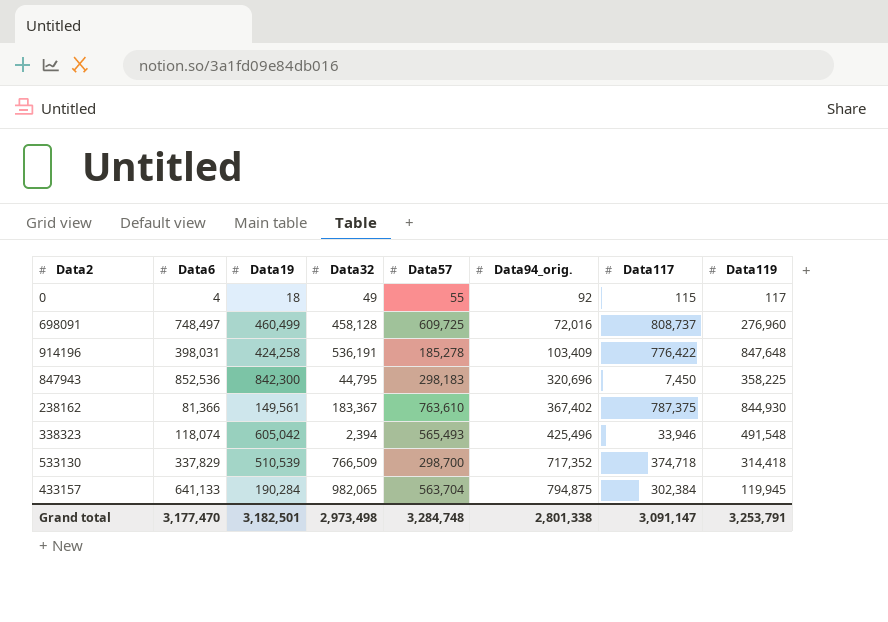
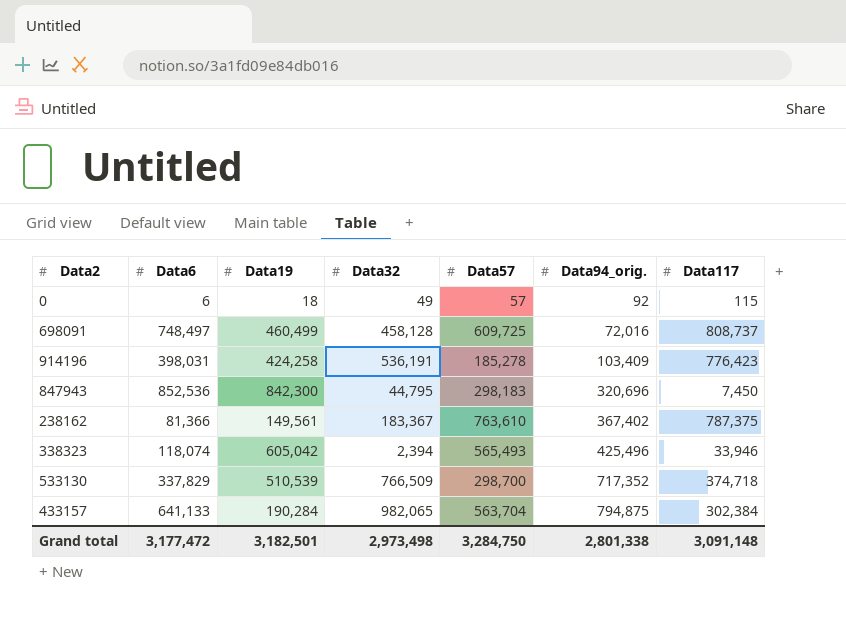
column Data119 | position: 8 -> none
0 | Data6: 4 -> 6
0 | Data57: 55 -> 57
914196 | Data117: 776,422 -> 776,423
Grand total | Data6: 3,177,470 -> 3,177,472
Grand total | Data57: 3,284,748 -> 3,284,750
Grand total | Data117: 3,091,147 -> 3,091,148

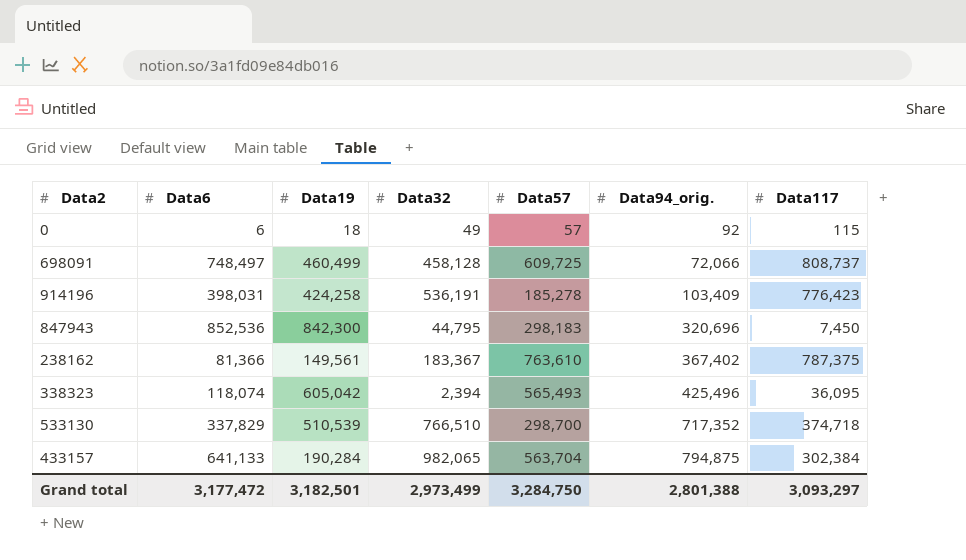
698091 | Data94_orig.: 72,016 -> 72,066
338323 | Data117: 33,946 -> 36,095
533130 | Data32: 766,509 -> 766,510
Grand total | Data32: 2,973,498 -> 2,973,499
Grand total | Data94_orig.: 2,801,338 -> 2,801,388
Grand total | Data117: 3,091,148 -> 3,093,297

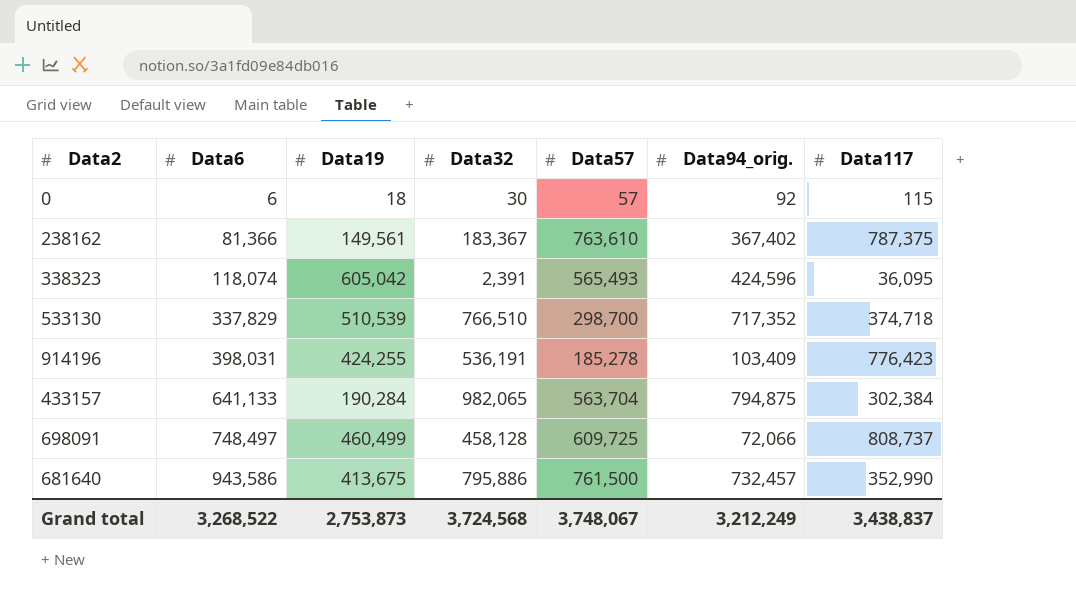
row order: Data94_orig. ascending -> Data6 ascending
row 847943: 852,536 | 842,300 | 44,795 | 298,183 | 320,696 | 7,450 -> none
0 | Data32: 49 -> 30
338323 | Data32: 2,394 -> 2,391
338323 | Data94_orig.: 425,496 -> 424,596
914196 | Data19: 424,258 -> 424,255
row 681640: none -> 943,586 | 413,675 | 795,886 | 761,500 | 732,457 | 352,990
Grand total | Data6: 3,177,472 -> 3,268,522
Grand total | Data19: 3,182,501 -> 2,753,873
Grand total | Data32: 2,973,499 -> 3,724,568
Grand total | Data57: 3,284,750 -> 3,748,067
Grand total | Data94_orig.: 2,801,388 -> 3,212,249
Grand total | Data117: 3,093,297 -> 3,438,837

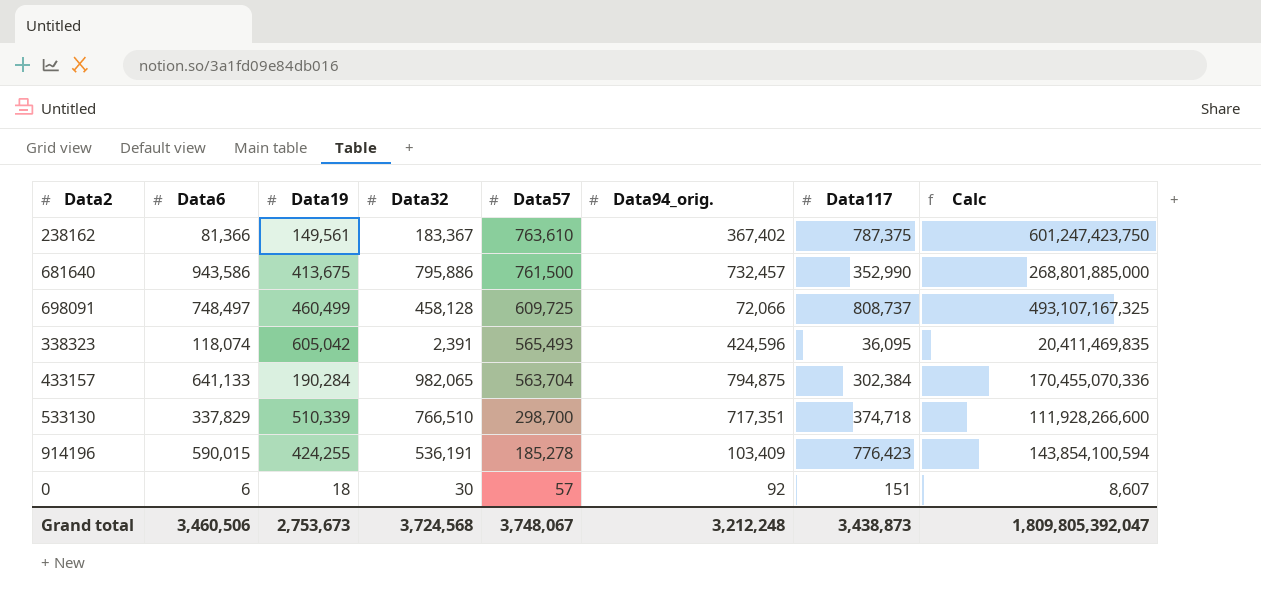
row order: Data6 ascending -> Data57 descending
column Calc | formula: none -> [Data57] * [Data117]
533130 | Data19: 510,539 -> 510,339
533130 | Data94_orig.: 717,352 -> 717,351
914196 | Data6: 398,031 -> 590,015
0 | Data117: 115 -> 151
Grand total | Data6: 3,268,522 -> 3,460,506
Grand total | Data19: 2,753,873 -> 2,753,673
Grand total | Data94_orig.: 3,212,249 -> 3,212,248
Grand total | Data117: 3,438,837 -> 3,438,873

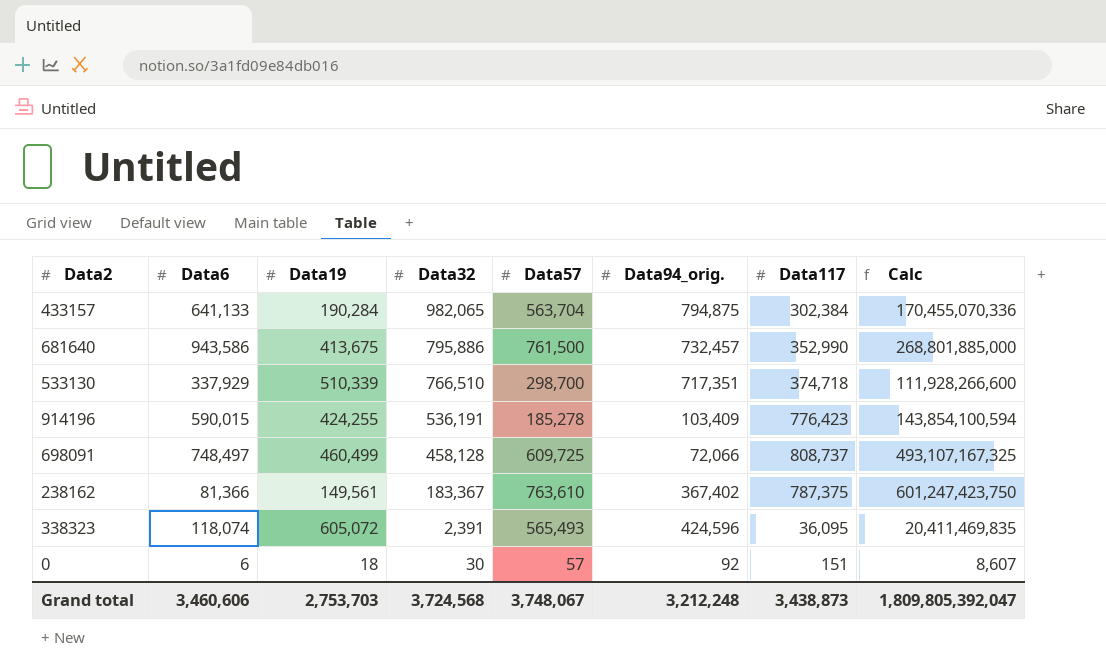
row order: Data57 descending -> Data32 descending
533130 | Data6: 337,829 -> 337,929
338323 | Data19: 605,042 -> 605,072
Grand total | Data6: 3,460,506 -> 3,460,606
Grand total | Data19: 2,753,673 -> 2,753,703

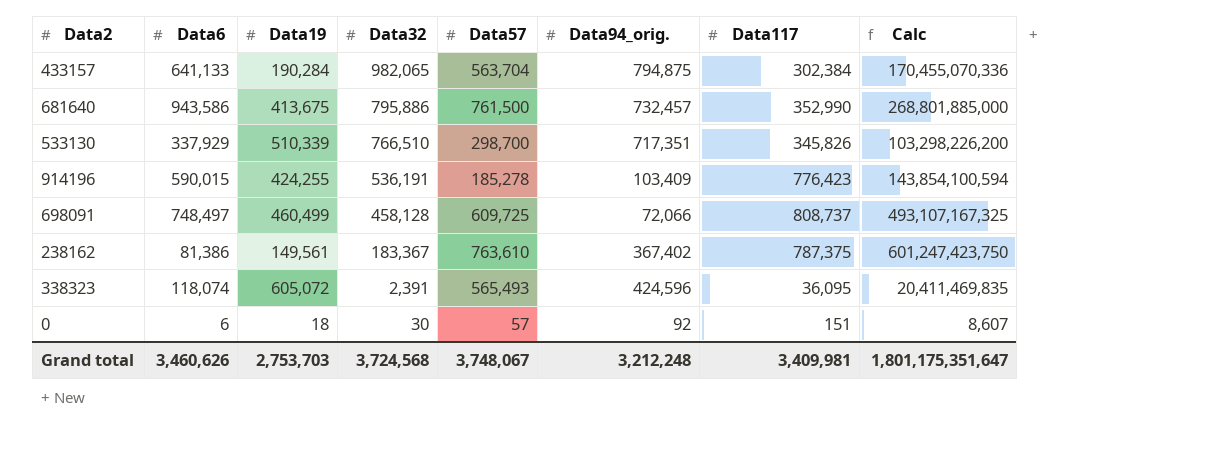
533130 | Data117: 374,718 -> 345,826
533130 | Calc: 111,928,266,600 -> 103,298,226,200
238162 | Data6: 81,366 -> 81,386
Grand total | Data6: 3,460,606 -> 3,460,626
Grand total | Data117: 3,438,873 -> 3,409,981
Grand total | Calc: 1,809,805,392,047 -> 1,801,175,351,647

